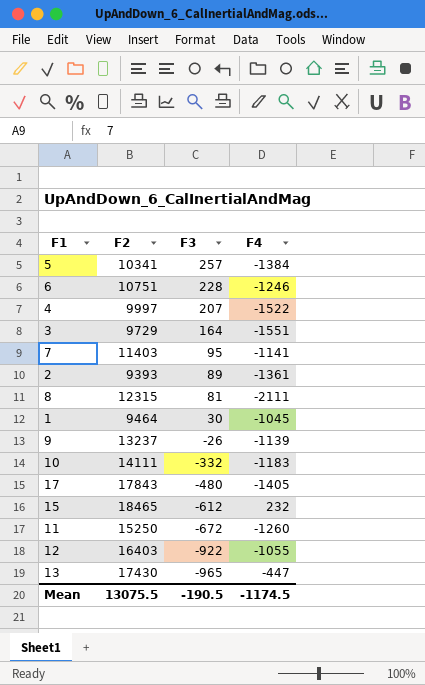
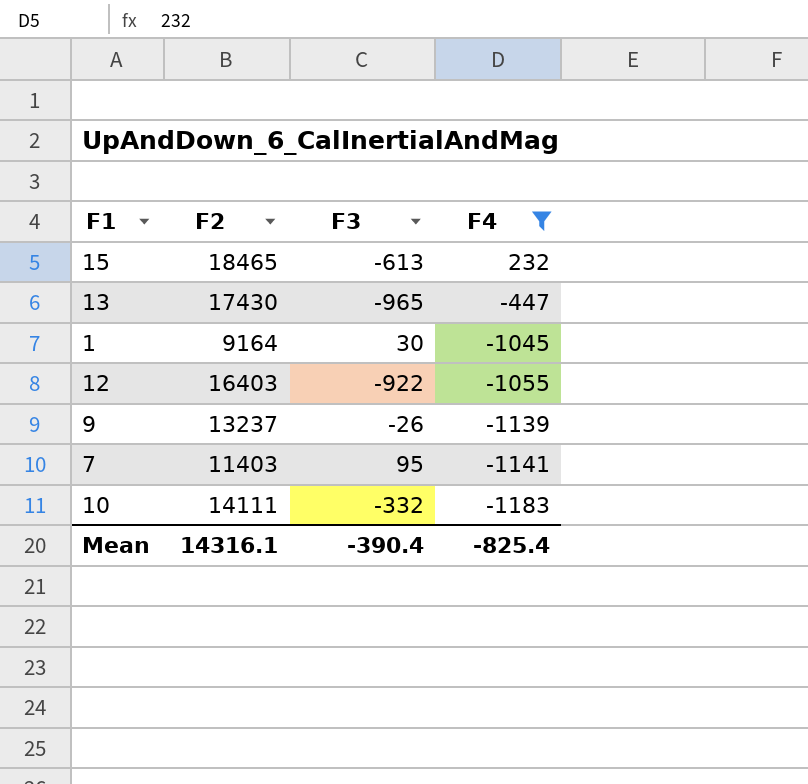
filter: none -> F4 >= -1183
row order: F3 descending -> F4 descending
15 | F3: -612 -> -613
1 | F2: 9464 -> 9164
Mean | F2: 13075.5 -> 14316.1
Mean | F3: -190.5 -> -390.4
Mean | F4: -1174.5 -> -825.4

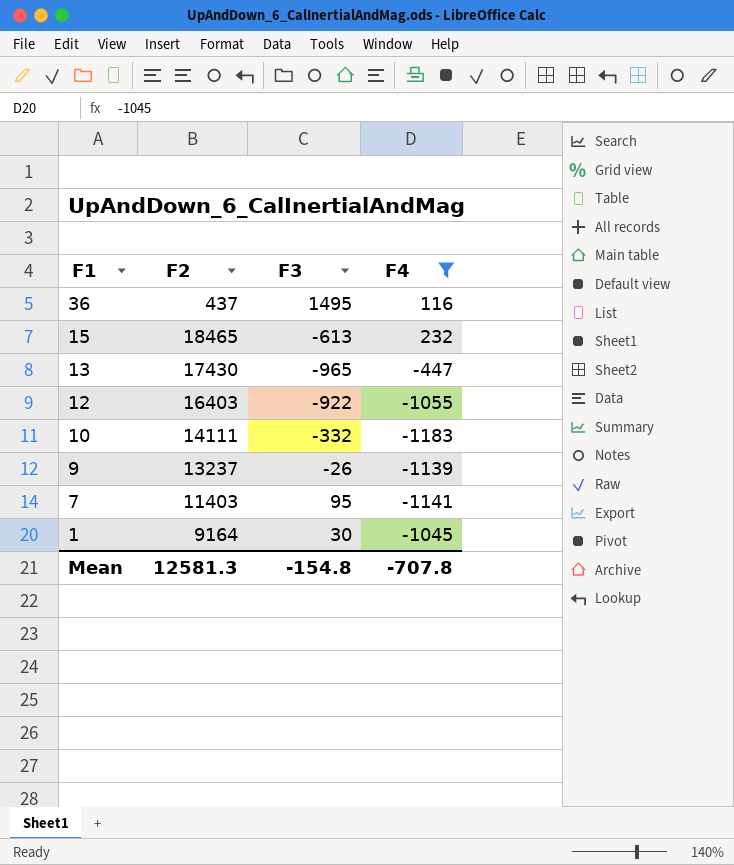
row order: F4 descending -> F1 descending
row 36: none -> 437 | 1495 | 116
Mean | F2: 14316.1 -> 12581.3
Mean | F3: -390.4 -> -154.8
Mean | F4: -825.4 -> -707.8

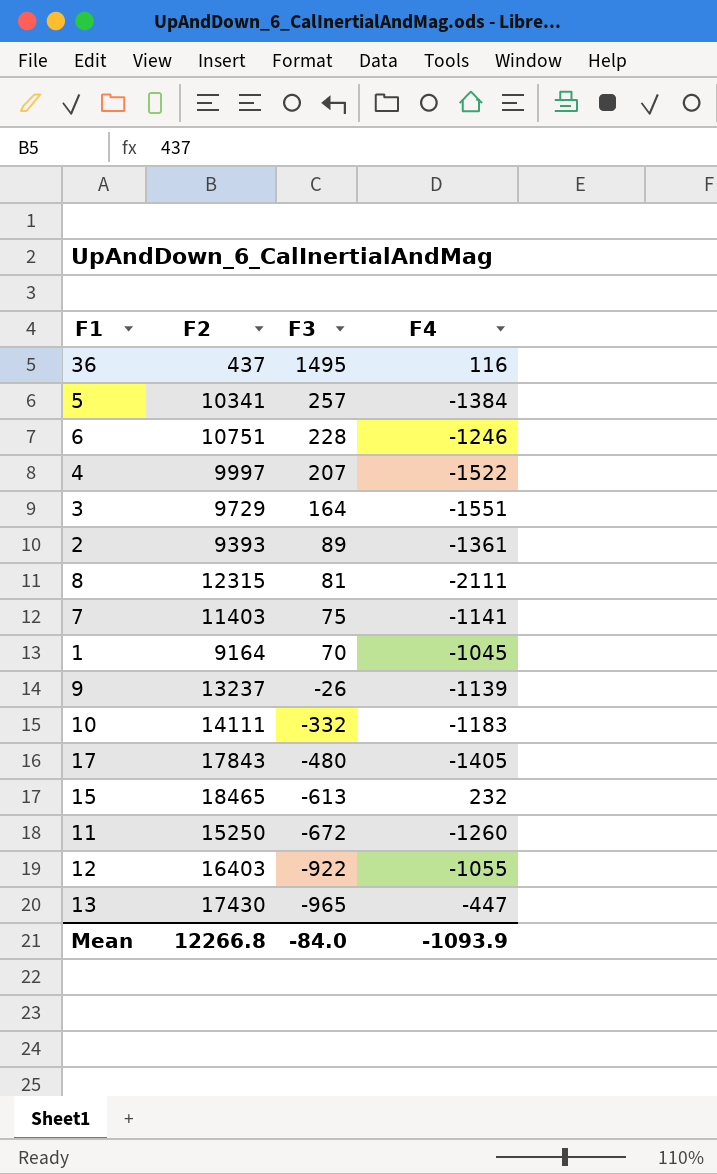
filter: F4 >= -1183 -> none
row order: F1 descending -> F3 descending
7 | F3: 95 -> 75
1 | F3: 30 -> 70
Mean | F2: 12581.3 -> 12266.8
Mean | F3: -154.8 -> -84.0
Mean | F4: -707.8 -> -1093.9

